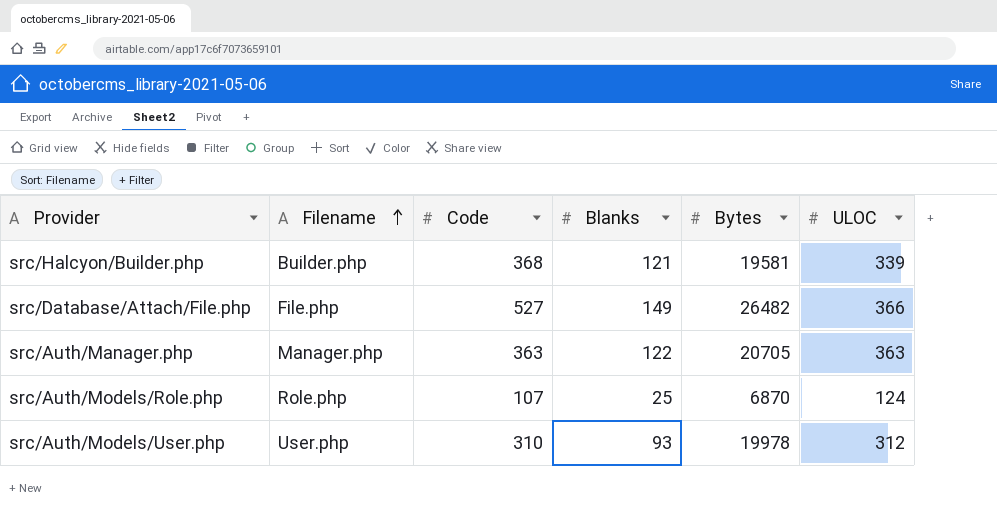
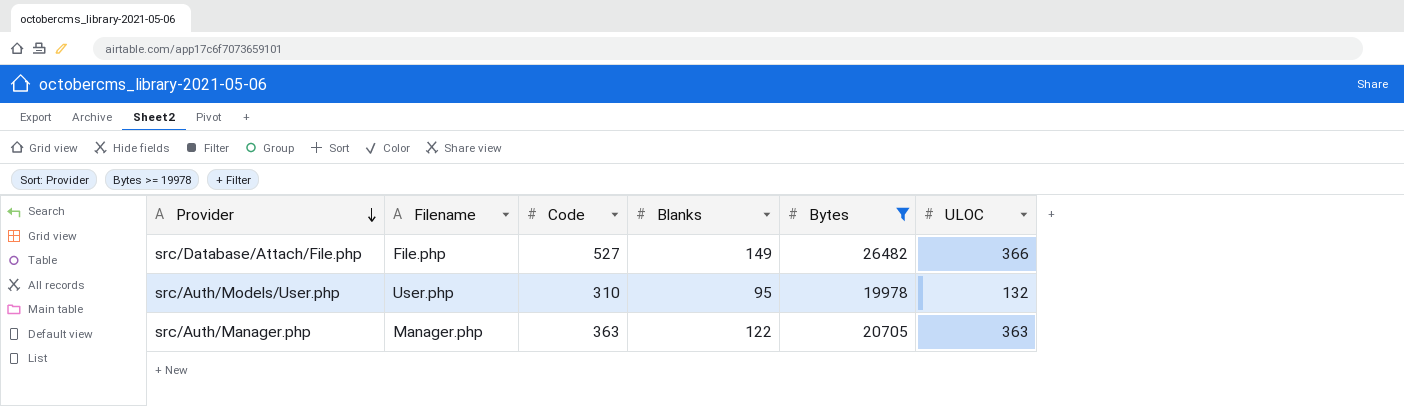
filter: none -> Bytes >= 19978
row order: Filename ascending -> Provider descending
src/Auth/Models/User.php | Blanks: 93 -> 95
src/Auth/Models/User.php | ULOC: 312 -> 132

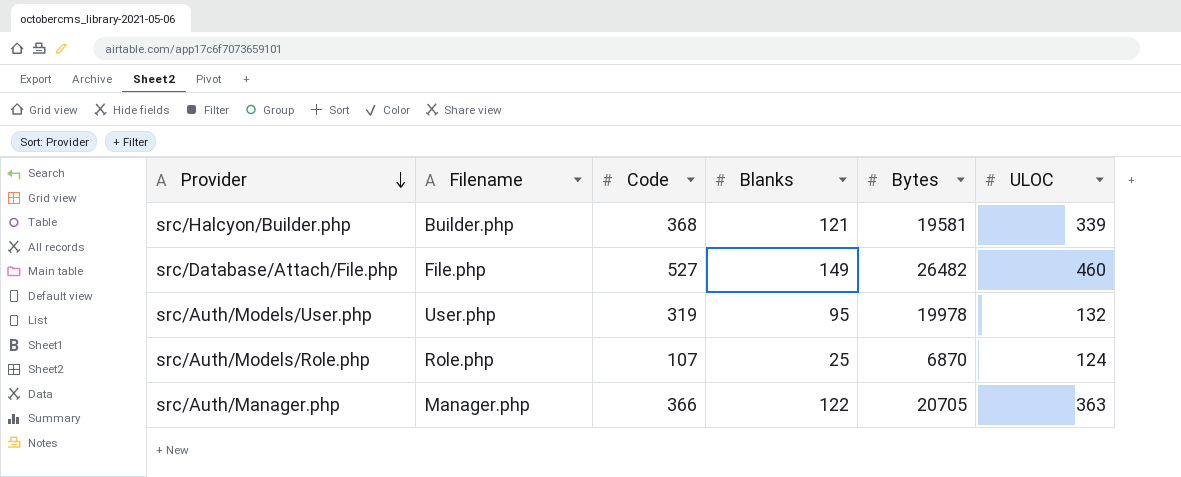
filter: Bytes >= 19978 -> none
src/Database/Attach/File.php | ULOC: 366 -> 460
src/Auth/Models/User.php | Code: 310 -> 319
src/Auth/Manager.php | Code: 363 -> 366

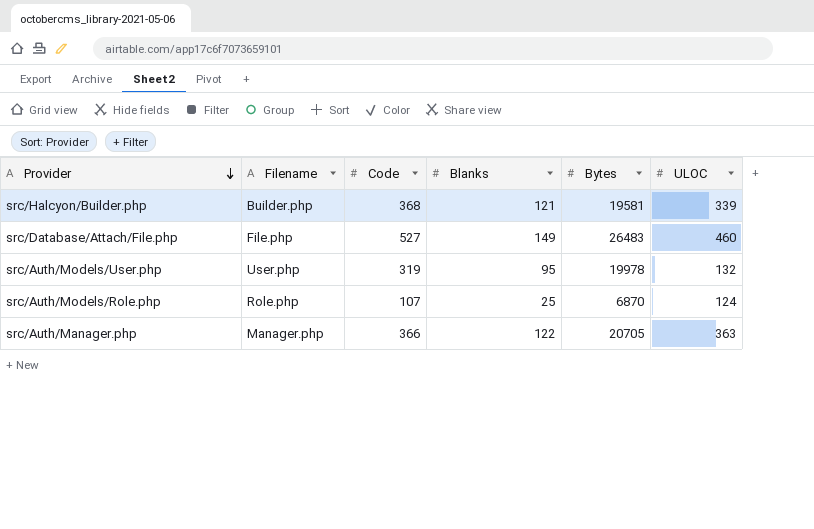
src/Database/Attach/File.php | Bytes: 26482 -> 26483

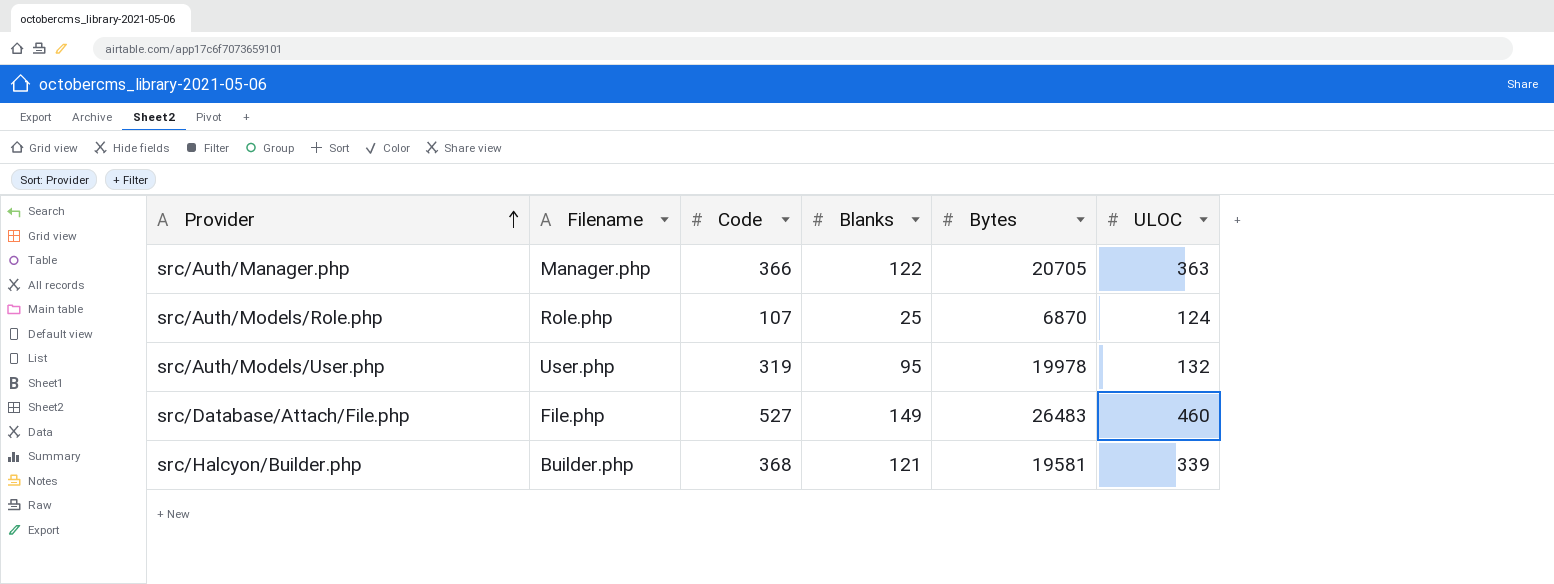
row order: Provider descending -> Provider ascending

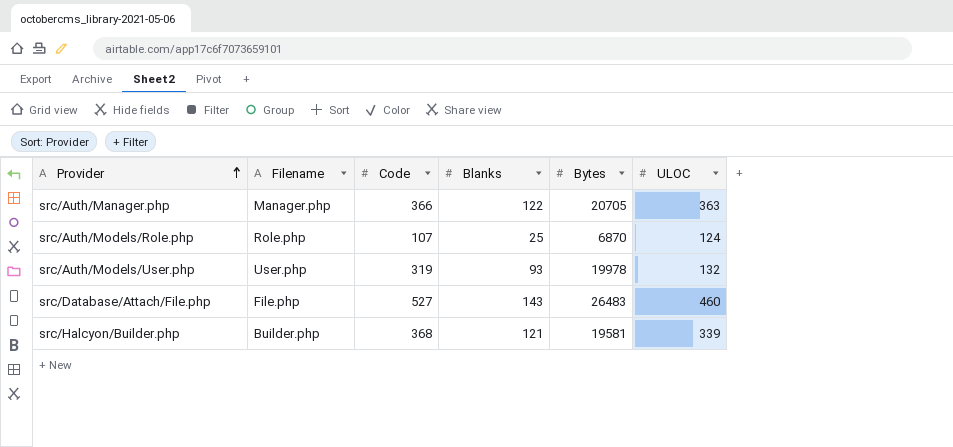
src/Auth/Models/User.php | Blanks: 95 -> 93
src/Database/Attach/File.php | Blanks: 149 -> 143

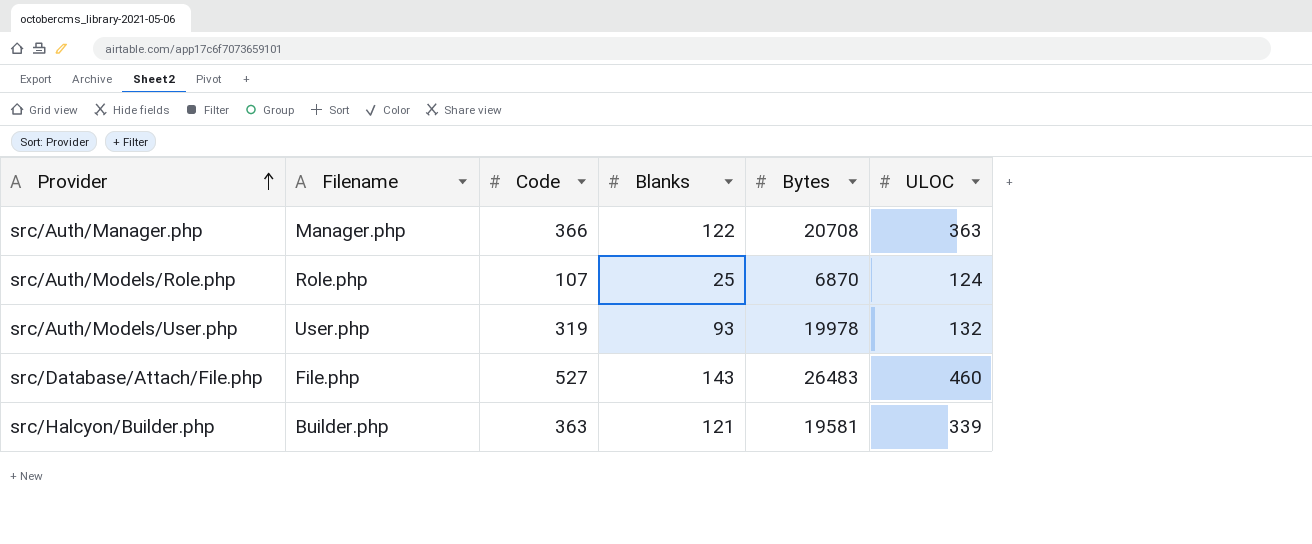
src/Auth/Manager.php | Bytes: 20705 -> 20708
src/Halcyon/Builder.php | Code: 368 -> 363

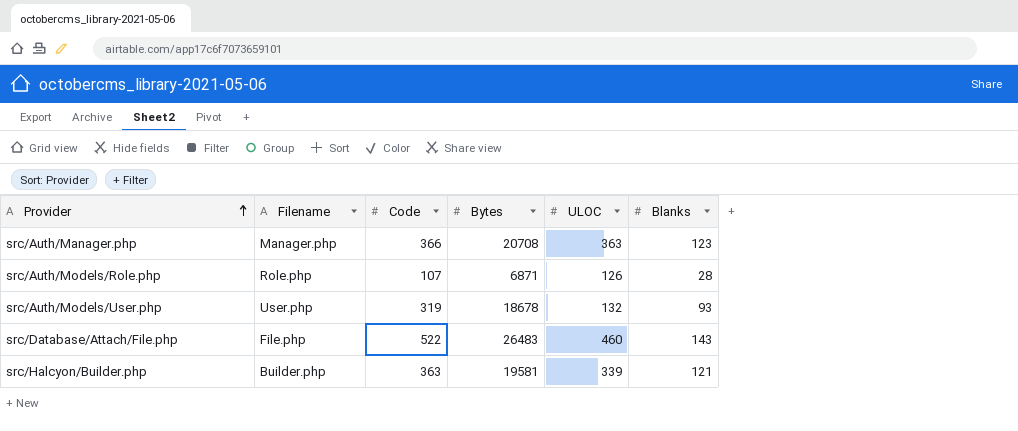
column Blanks | position: 4 -> 6
src/Auth/Manager.php | Blanks: 122 -> 123
src/Auth/Models/Role.php | Bytes: 6870 -> 6871
src/Auth/Models/Role.php | ULOC: 124 -> 126
src/Auth/Models/Role.php | Blanks: 25 -> 28
src/Auth/Models/User.php | Bytes: 19978 -> 18678
src/Database/Attach/File.php | Code: 527 -> 522

